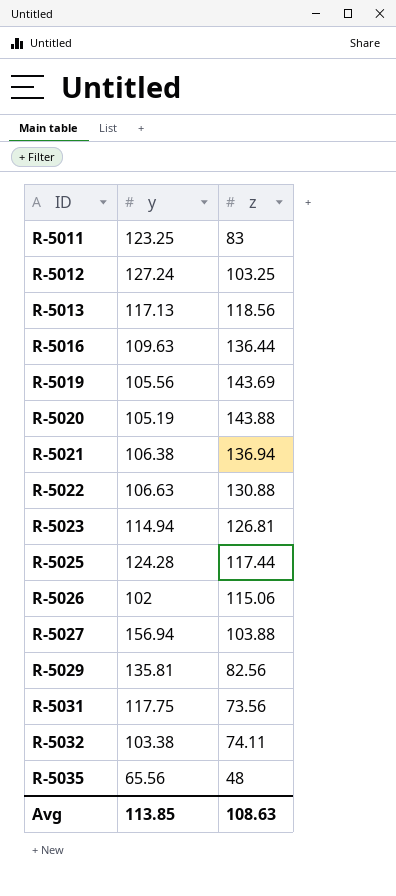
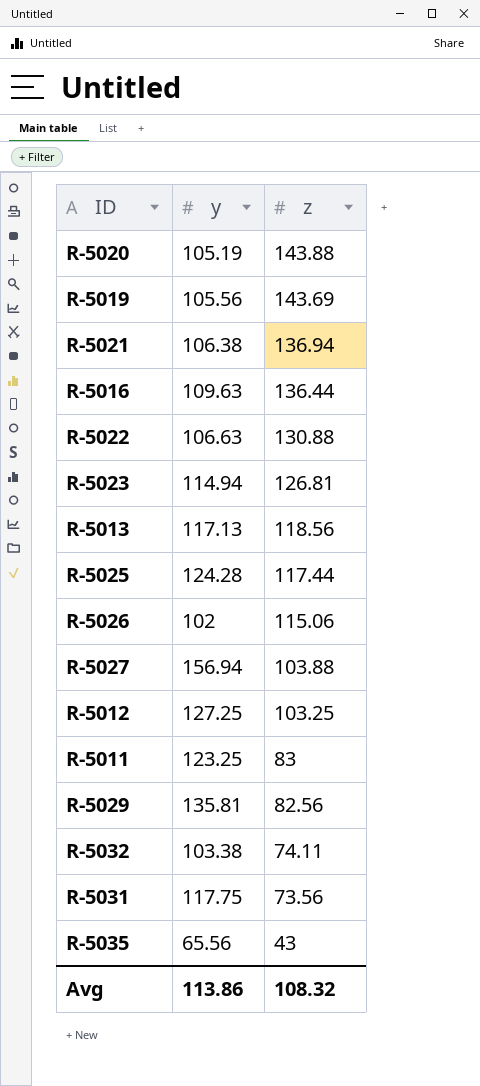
row order: ID ascending -> z descending
R-5012 | y: 127.24 -> 127.25
R-5035 | z: 48 -> 43
Avg | y: 113.85 -> 113.86
Avg | z: 108.63 -> 108.32

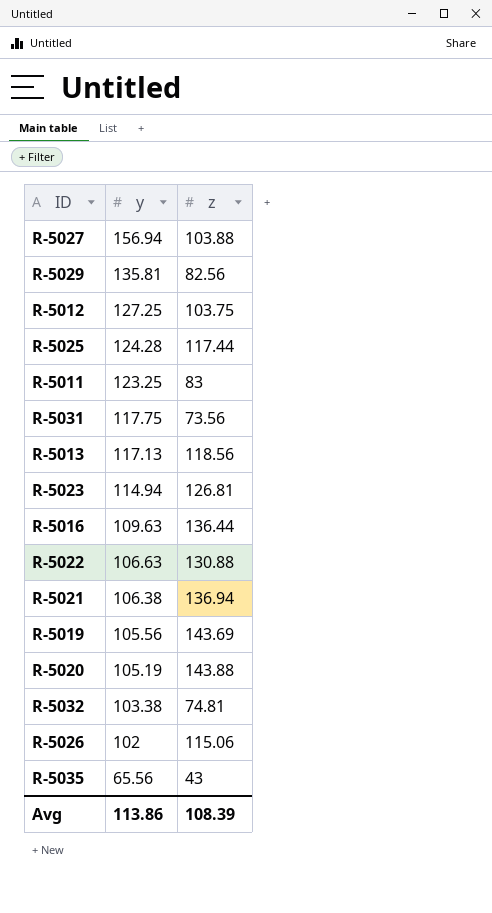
row order: z descending -> y descending
R-5012 | z: 103.25 -> 103.75
R-5032 | z: 74.11 -> 74.81
Avg | z: 108.32 -> 108.39

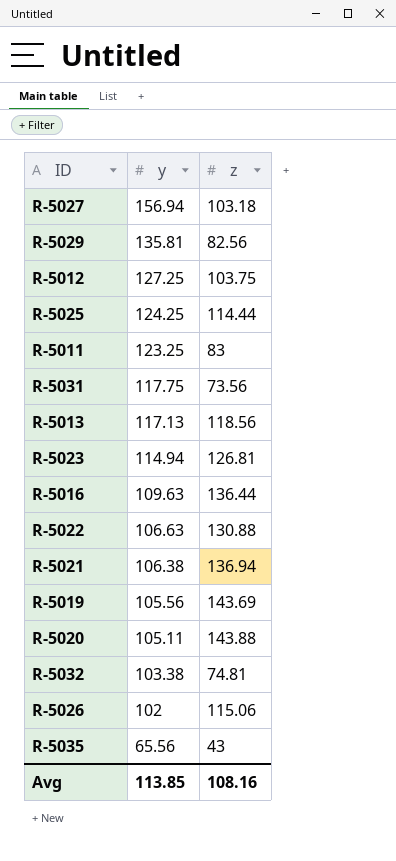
R-5027 | z: 103.88 -> 103.18
R-5025 | y: 124.28 -> 124.25
R-5025 | z: 117.44 -> 114.44
R-5020 | y: 105.19 -> 105.11
Avg | y: 113.86 -> 113.85
Avg | z: 108.39 -> 108.16

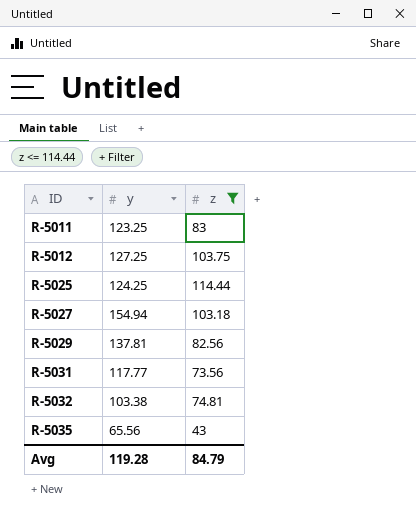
filter: none -> z <= 114.44
row order: y descending -> ID ascending
R-5027 | y: 156.94 -> 154.94
R-5029 | y: 135.81 -> 137.81
R-5031 | y: 117.75 -> 117.77
Avg | y: 113.85 -> 119.28
Avg | z: 108.16 -> 84.79

